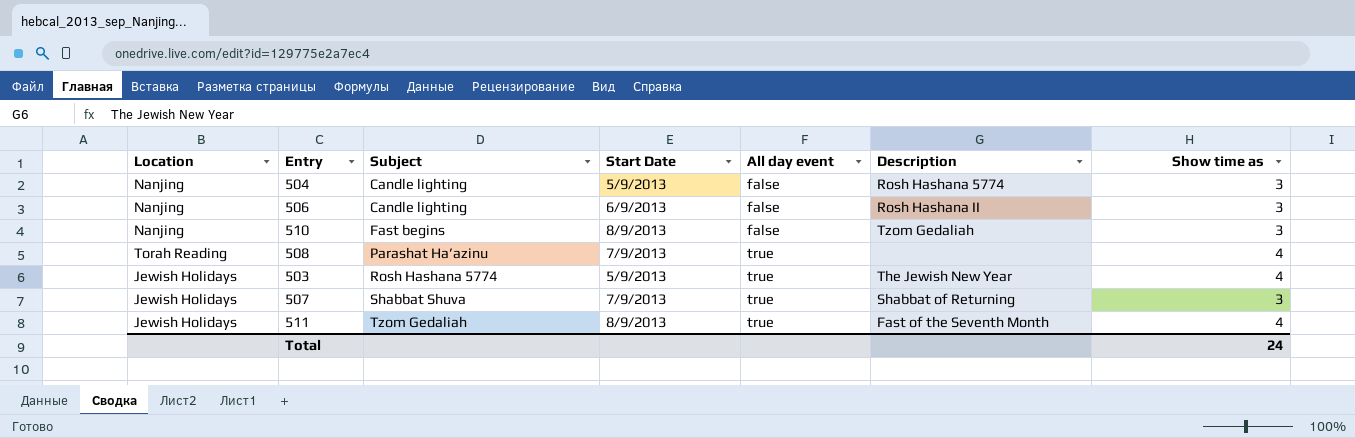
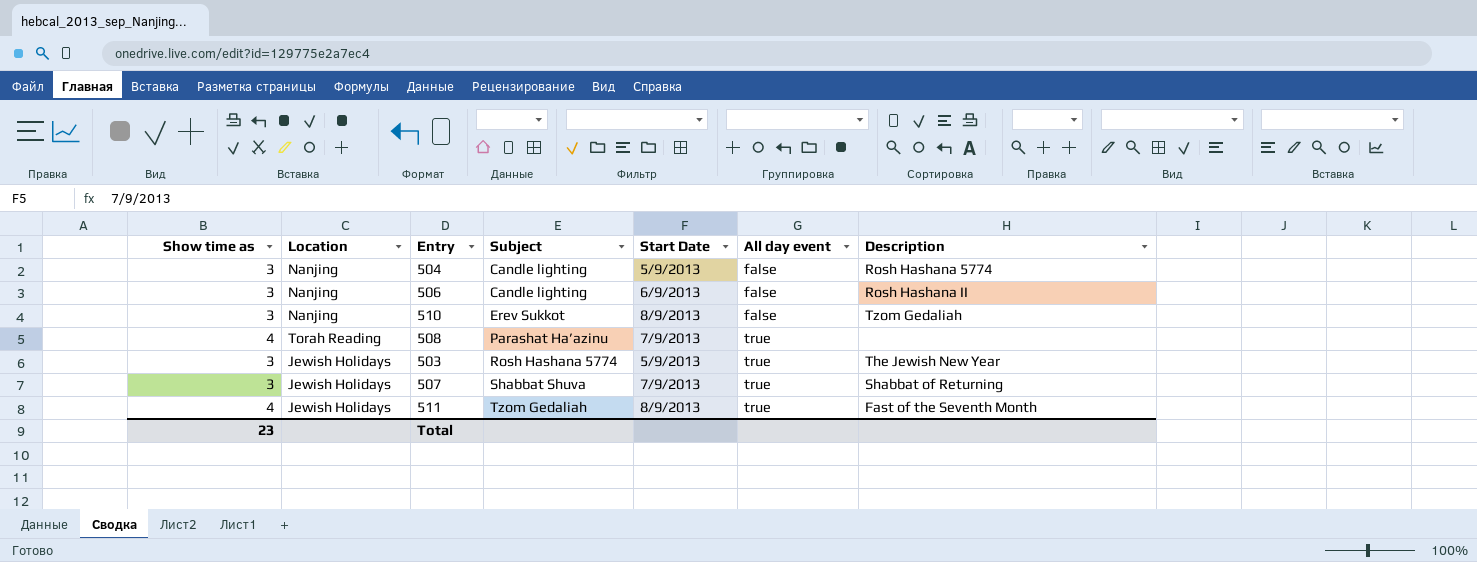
column Show time as | position: 7 -> 1
510 | Subject: Fast begins -> Erev Sukkot
503 | Show time as: 4 -> 3
Total | Show time as: 24 -> 23

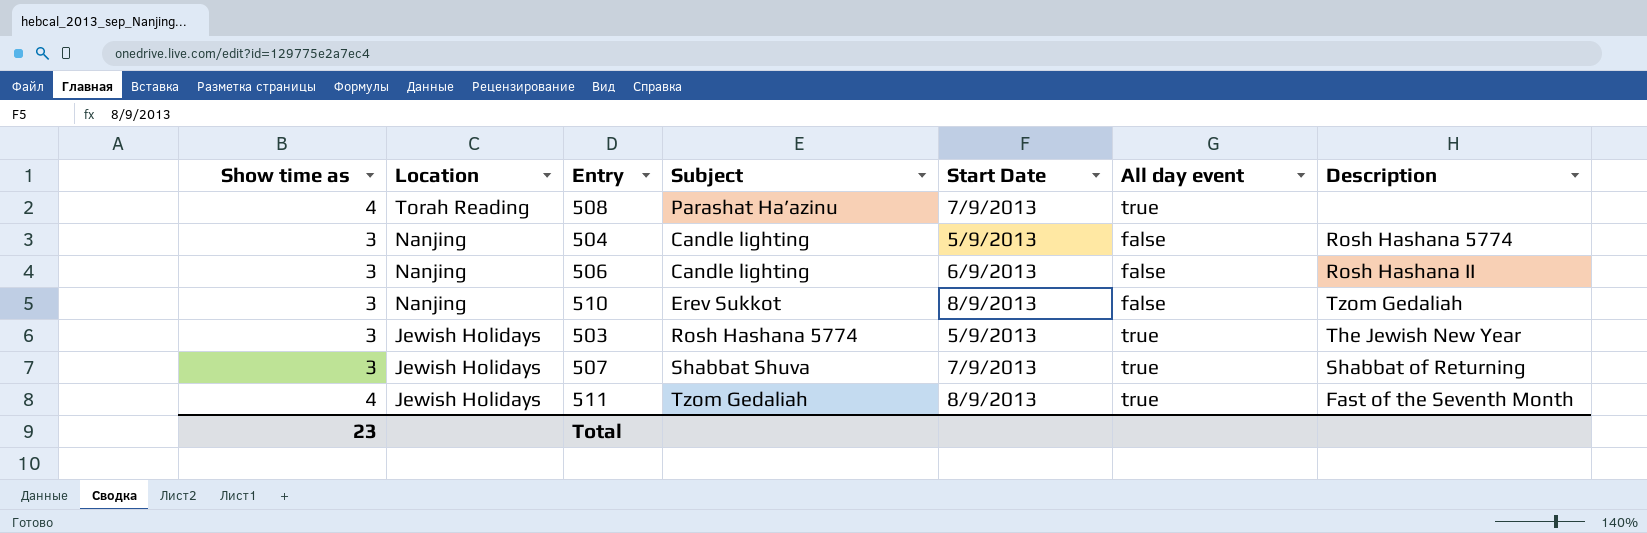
row order: Subject ascending -> Location descending

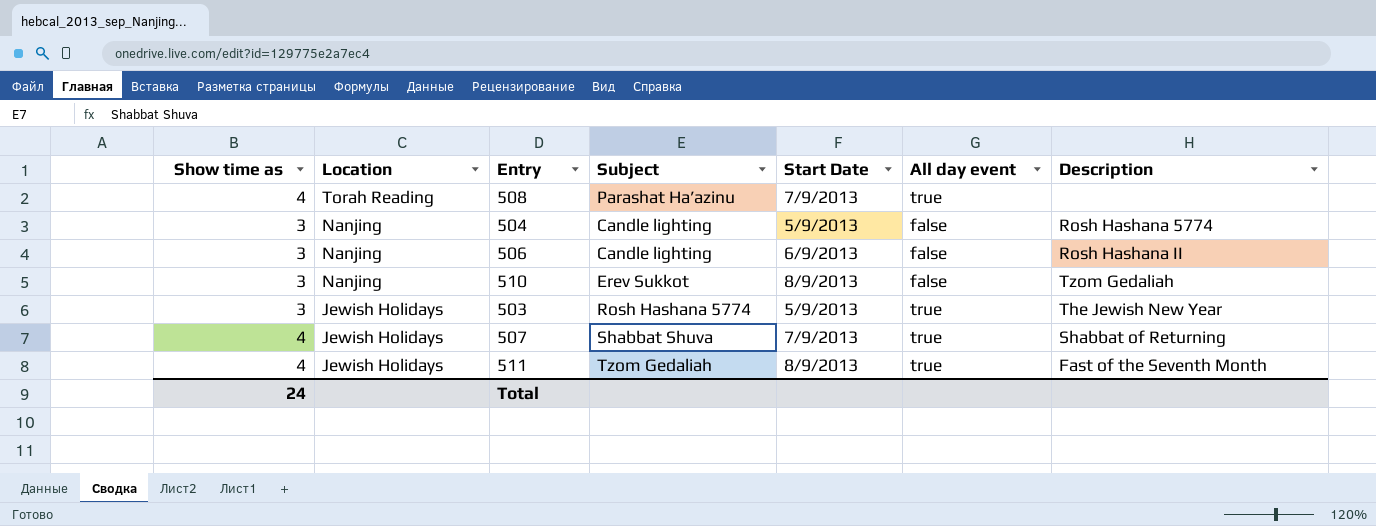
507 | Show time as: 3 -> 4
Total | Show time as: 23 -> 24

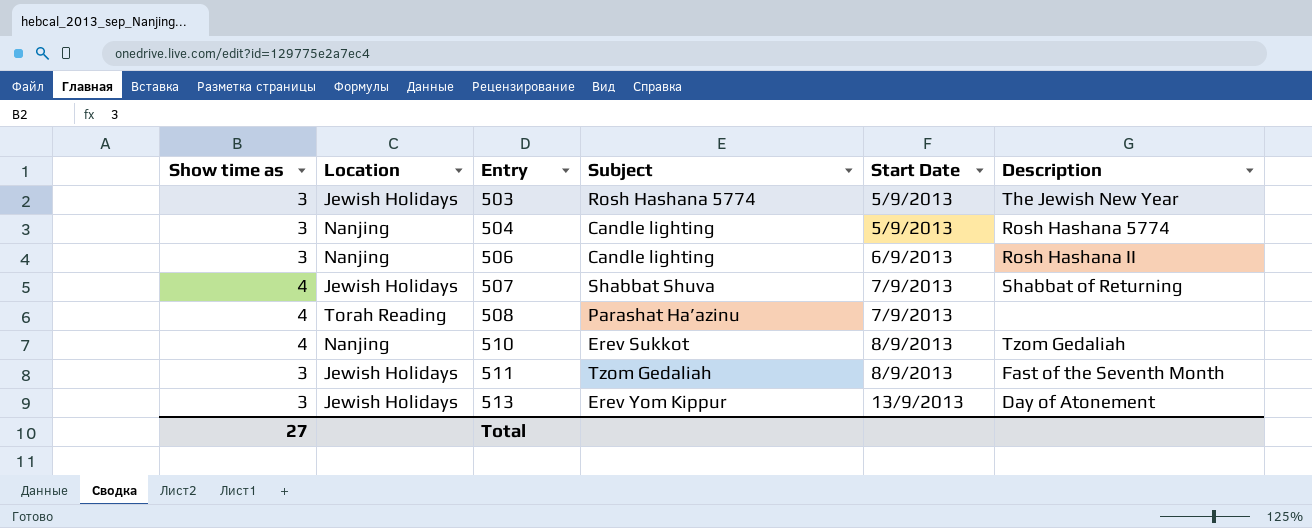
row order: Location descending -> Entry ascending
column All day event | position: 6 -> none
510 | Show time as: 3 -> 4
511 | Show time as: 4 -> 3
row 513: none -> 3 | Jewish Holidays | Erev Yom Kippur | 13/9/2013 | Day of Atonement
Total | Show time as: 24 -> 27

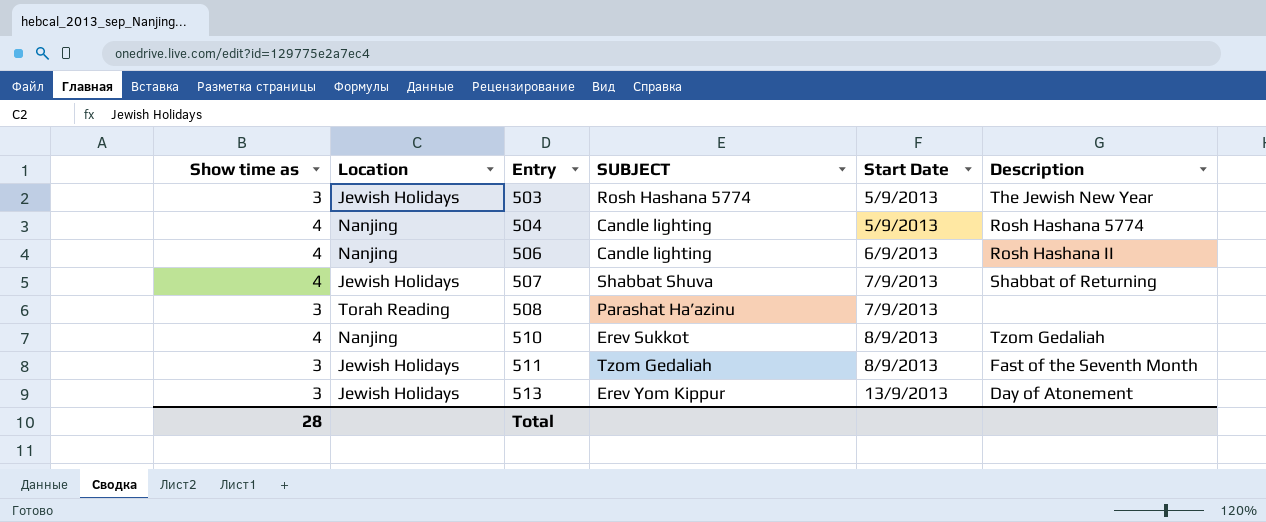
column name: Subject -> SUBJECT
504 | Show time as: 3 -> 4
506 | Show time as: 3 -> 4
508 | Show time as: 4 -> 3
Total | Show time as: 27 -> 28

